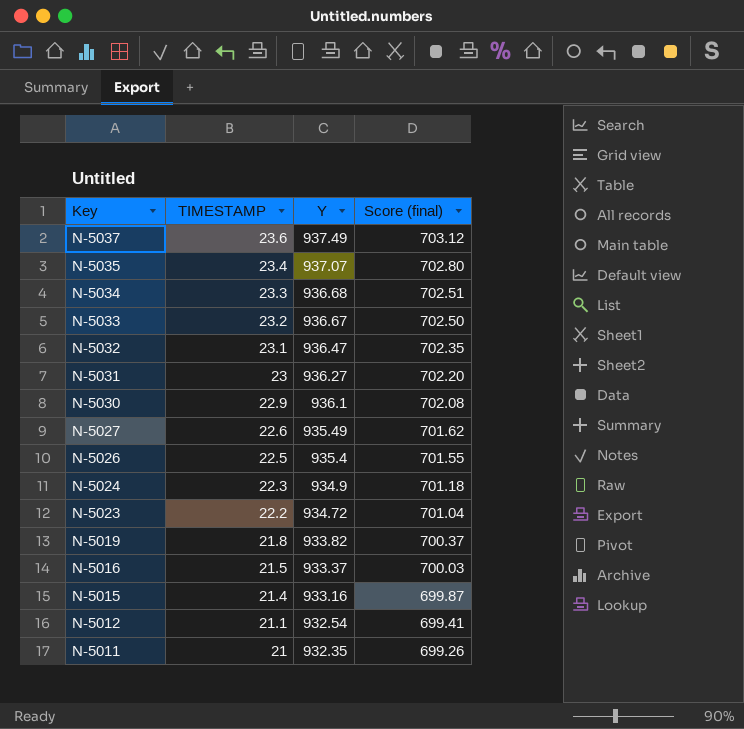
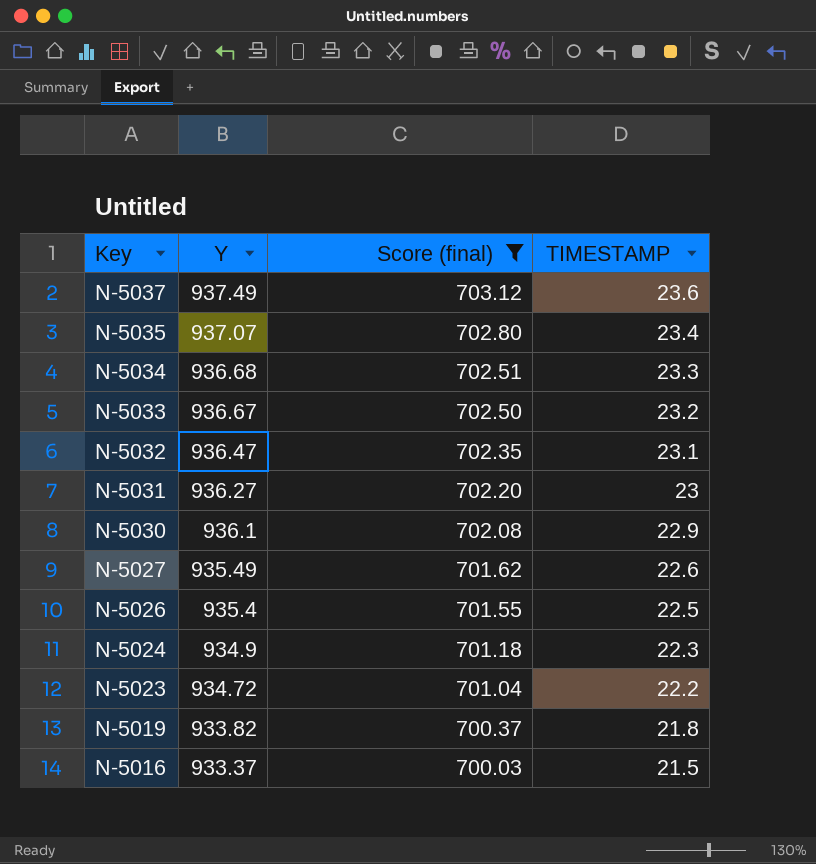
filter: none -> Score (final) >= 700.03
column TIMESTAMP | position: 2 -> 4

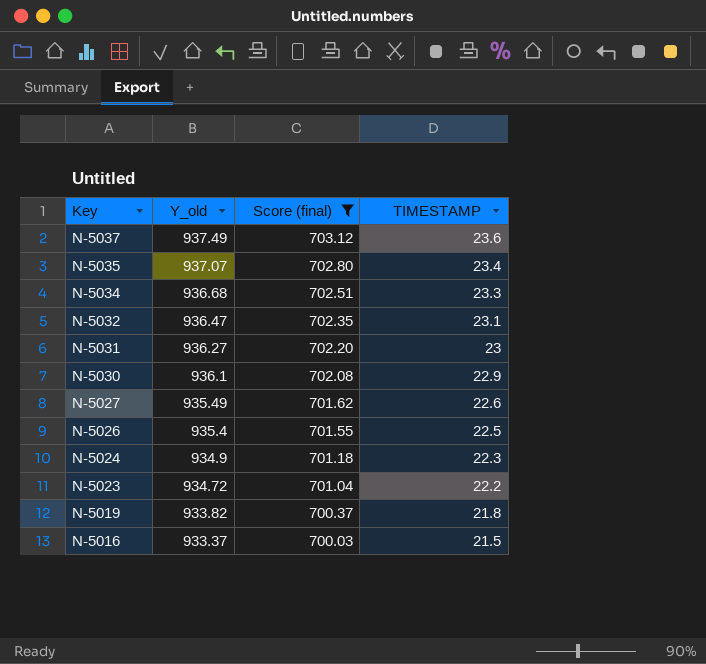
column name: Y -> Y_old
row N-5033: 936.67 | 702.50 | 23.2 -> none

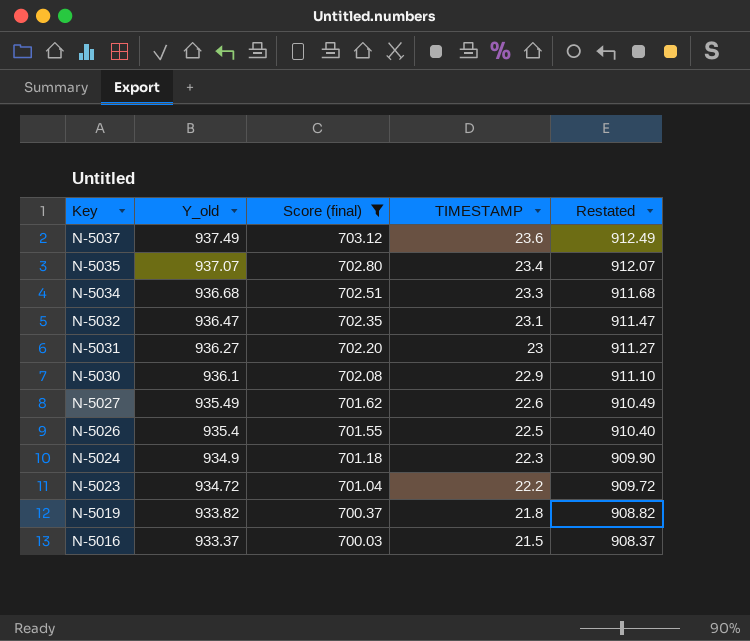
column Restated | formula: none -> [Y_old] - 25

